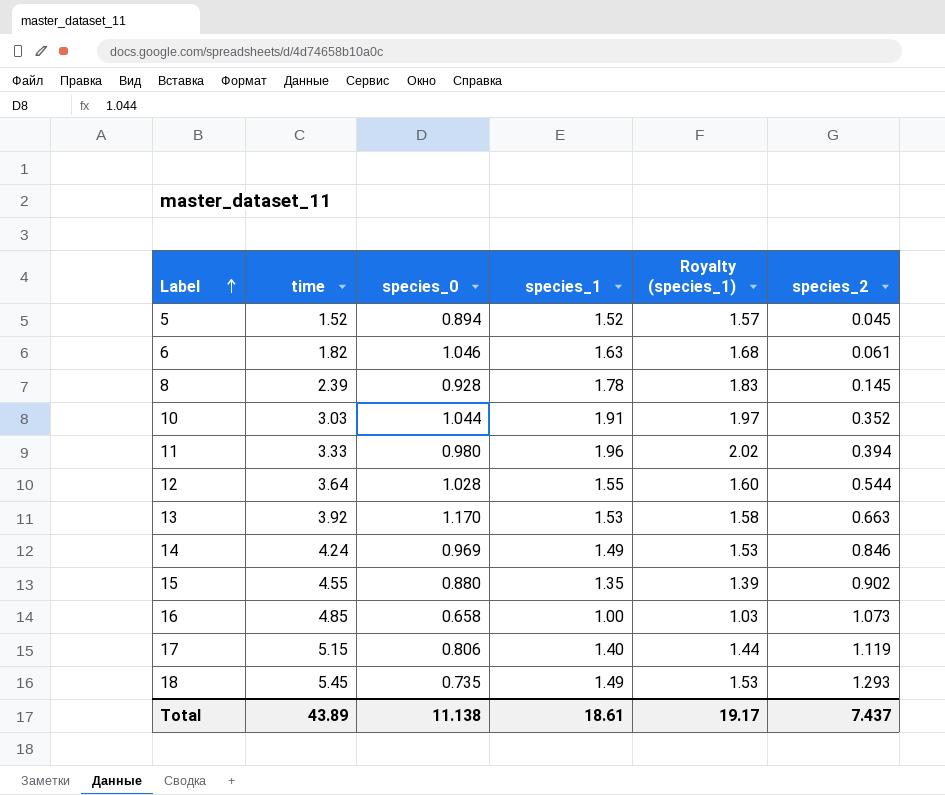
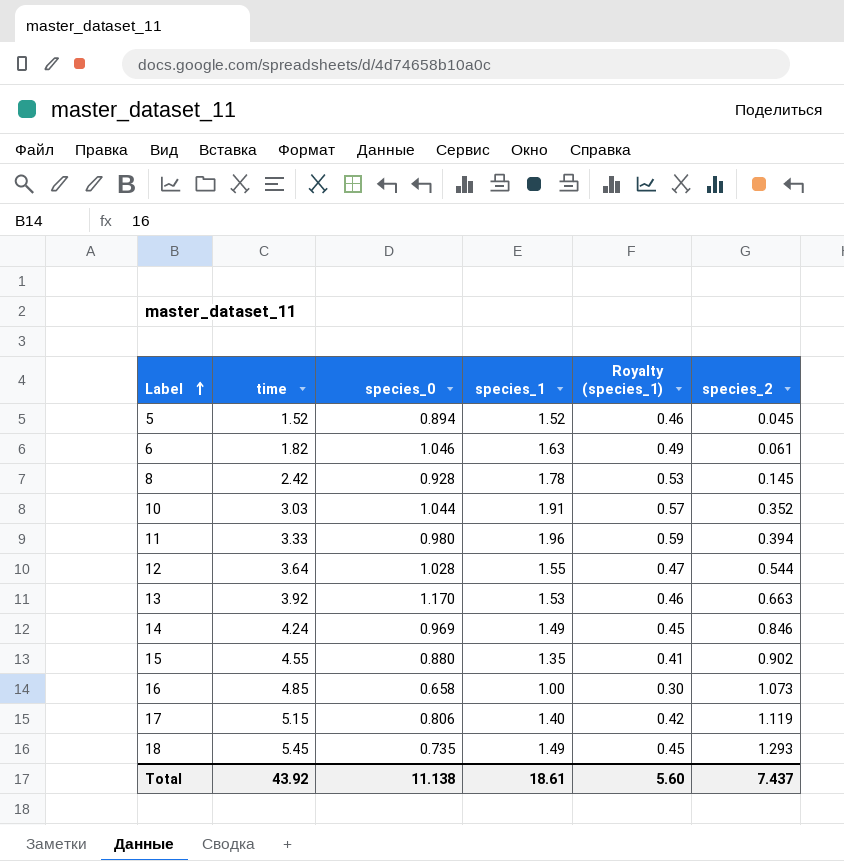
column Royalty (species_1) | formula: [species_1] * 1.03 -> [species_1] * 0.3
8 | time: 2.39 -> 2.42
Total | time: 43.89 -> 43.92
Total | Royalty (species_1): 19.17 -> 5.60

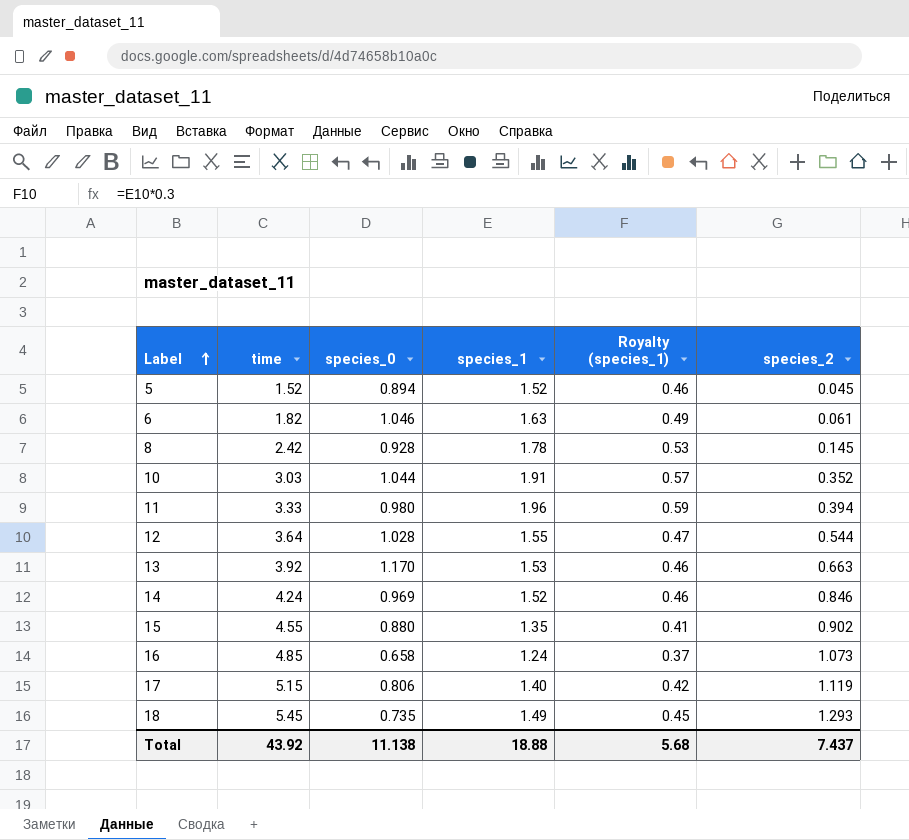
14 | species_1: 1.49 -> 1.52
14 | Royalty (species_1): 0.45 -> 0.46
16 | species_1: 1.00 -> 1.24
16 | Royalty (species_1): 0.30 -> 0.37
Total | species_1: 18.61 -> 18.88
Total | Royalty (species_1): 5.60 -> 5.68

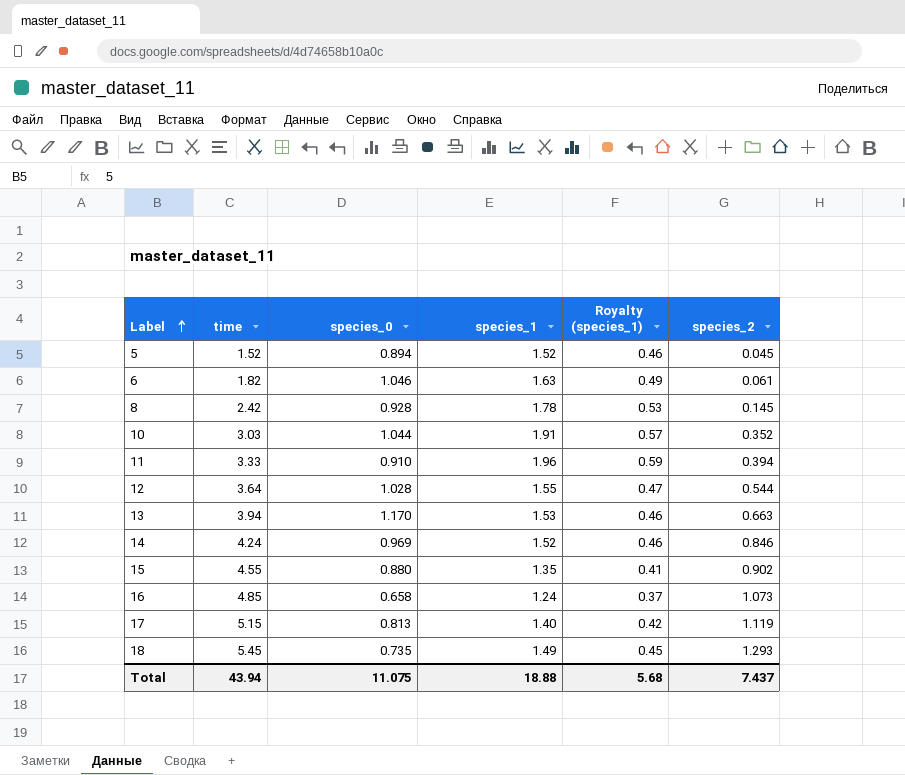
11 | species_0: 0.980 -> 0.910
13 | time: 3.92 -> 3.94
17 | species_0: 0.806 -> 0.813
Total | time: 43.92 -> 43.94
Total | species_0: 11.138 -> 11.075

